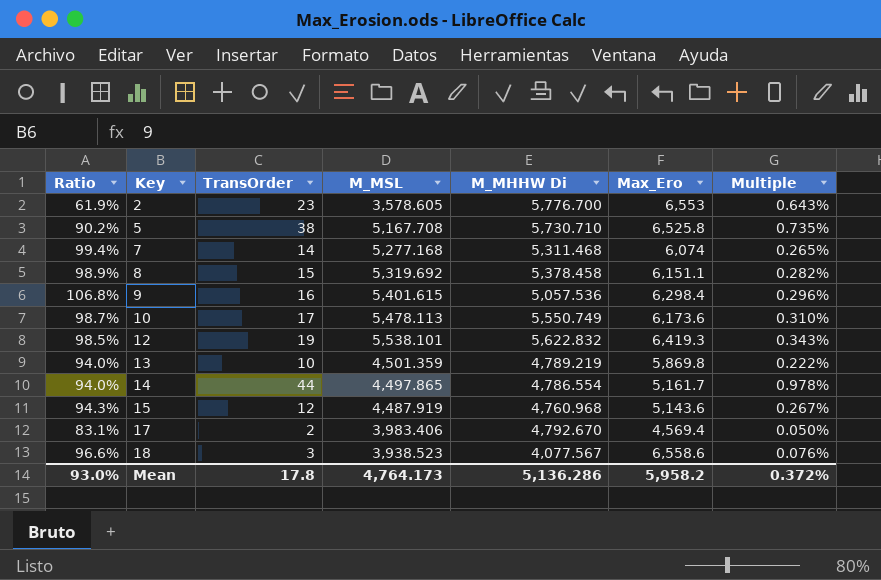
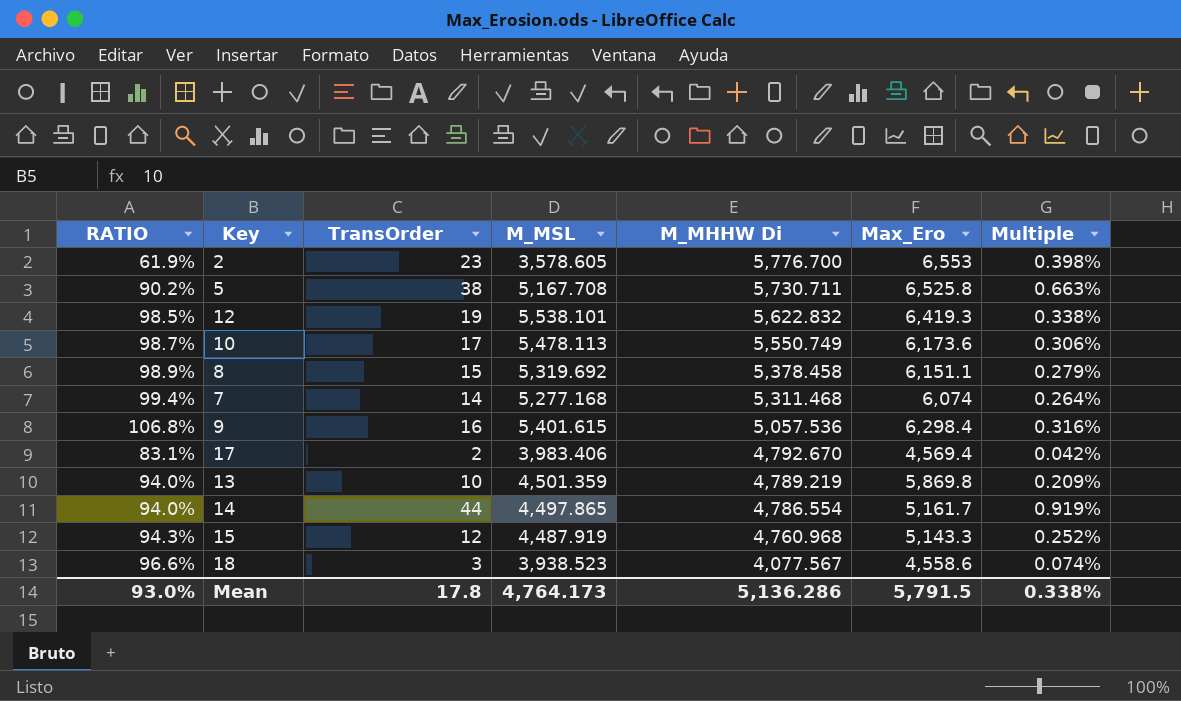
row order: Key ascending -> M_MHHW Di descending
column name: Ratio -> RATIO
column Multiple | formula: [TransOrder] / [M_MSL] -> [TransOrder] / [M_MHHW Di]
5 | M_MHHW Di: 5,730.710 -> 5,730.711
15 | Max_Ero: 5,143.6 -> 5,143.3
18 | Max_Ero: 6,558.6 -> 4,558.6
Mean | Max_Ero: 5,958.2 -> 5,791.5
Mean | Multiple: 0.372% -> 0.338%

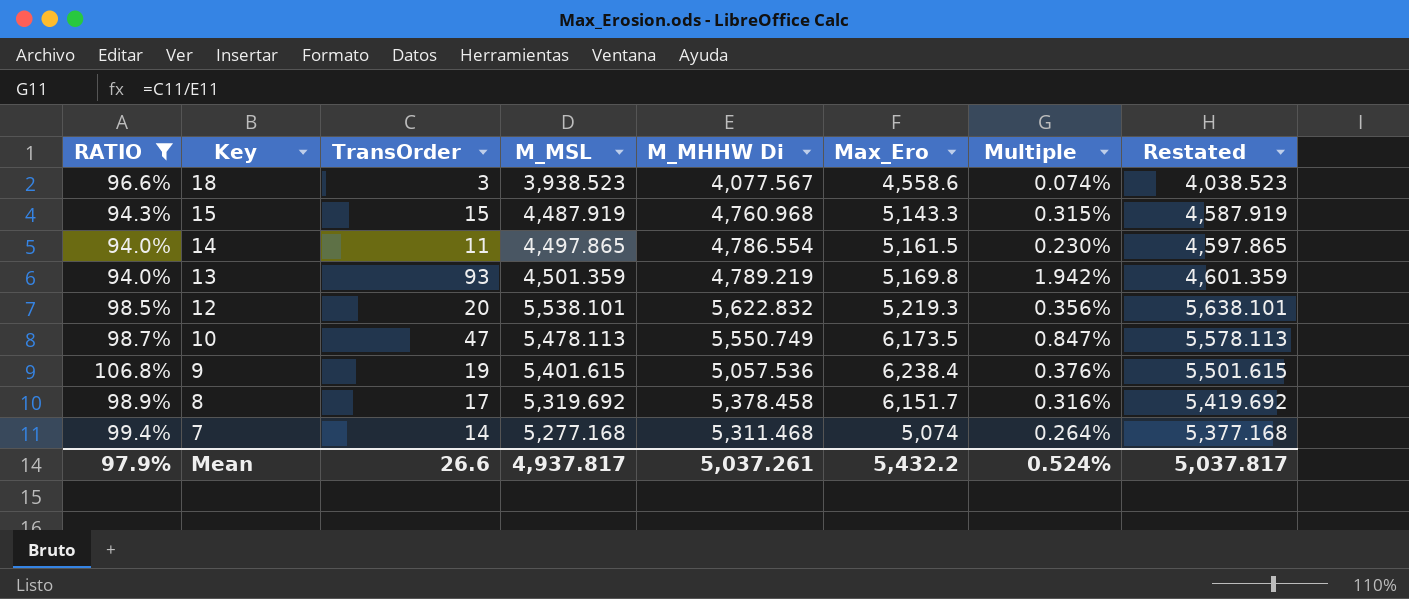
filter: none -> RATIO >= 94.0%
row order: M_MHHW Di descending -> Key descending
column Restated | formula: none -> [M_MSL] + 100
15 | TransOrder: 12 -> 15
15 | Multiple: 0.252% -> 0.315%
14 | TransOrder: 44 -> 11
14 | Max_Ero: 5,161.7 -> 5,161.5
14 | Multiple: 0.919% -> 0.230%
13 | TransOrder: 10 -> 93
13 | Max_Ero: 5,869.8 -> 5,169.8
13 | Multiple: 0.209% -> 1.942%
12 | TransOrder: 19 -> 20
12 | Max_Ero: 6,419.3 -> 5,219.3
12 | Multiple: 0.338% -> 0.356%
10 | TransOrder: 17 -> 47
10 | Max_Ero: 6,173.6 -> 6,173.5
10 | Multiple: 0.306% -> 0.847%
9 | TransOrder: 16 -> 19
9 | Max_Ero: 6,298.4 -> 6,238.4
9 | Multiple: 0.316% -> 0.376%
8 | TransOrder: 15 -> 17
8 | Max_Ero: 6,151.1 -> 6,151.7
8 | Multiple: 0.279% -> 0.316%
7 | Max_Ero: 6,074 -> 5,074
Mean | RATIO: 93.0% -> 97.9%
Mean | TransOrder: 17.8 -> 26.6
Mean | M_MSL: 4,764.173 -> 4,937.817
Mean | M_MHHW Di: 5,136.286 -> 5,037.261
Mean | Max_Ero: 5,791.5 -> 5,432.2
Mean | Multiple: 0.338% -> 0.524%

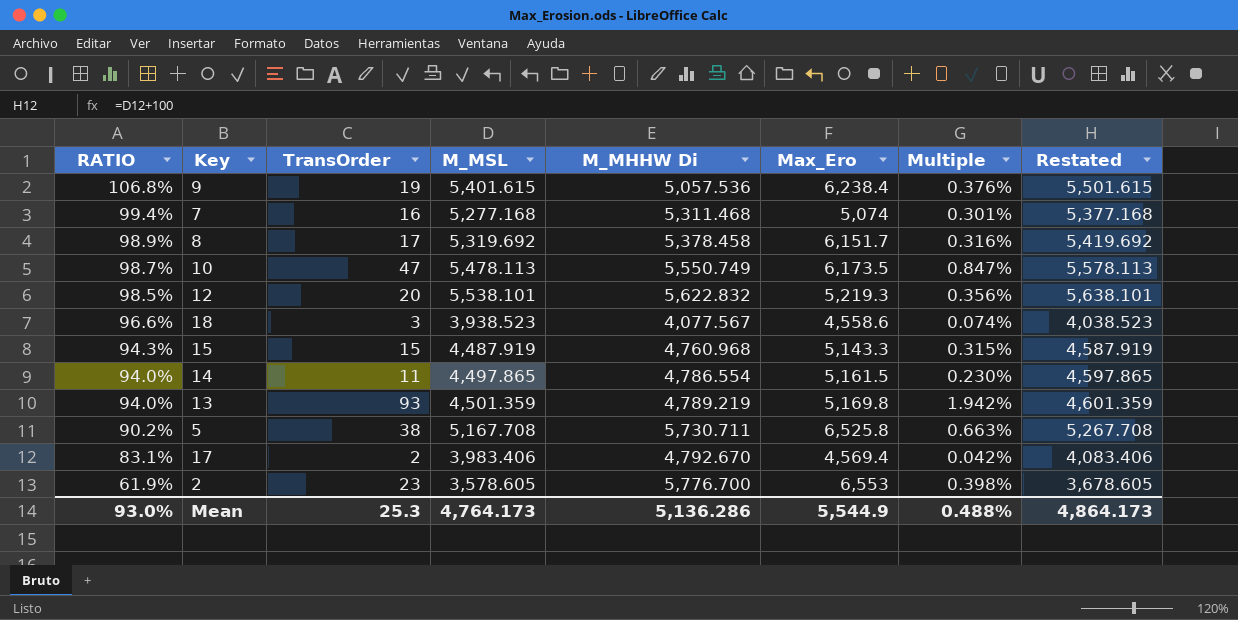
filter: RATIO >= 94.0% -> none
row order: Key descending -> RATIO descending
7 | TransOrder: 14 -> 16
7 | Multiple: 0.264% -> 0.301%
Mean | RATIO: 97.9% -> 93.0%
Mean | TransOrder: 26.6 -> 25.3
Mean | M_MSL: 4,937.817 -> 4,764.173
Mean | M_MHHW Di: 5,037.261 -> 5,136.286
Mean | Max_Ero: 5,432.2 -> 5,544.9
Mean | Multiple: 0.524% -> 0.488%
Mean | Restated: 5,037.817 -> 4,864.173

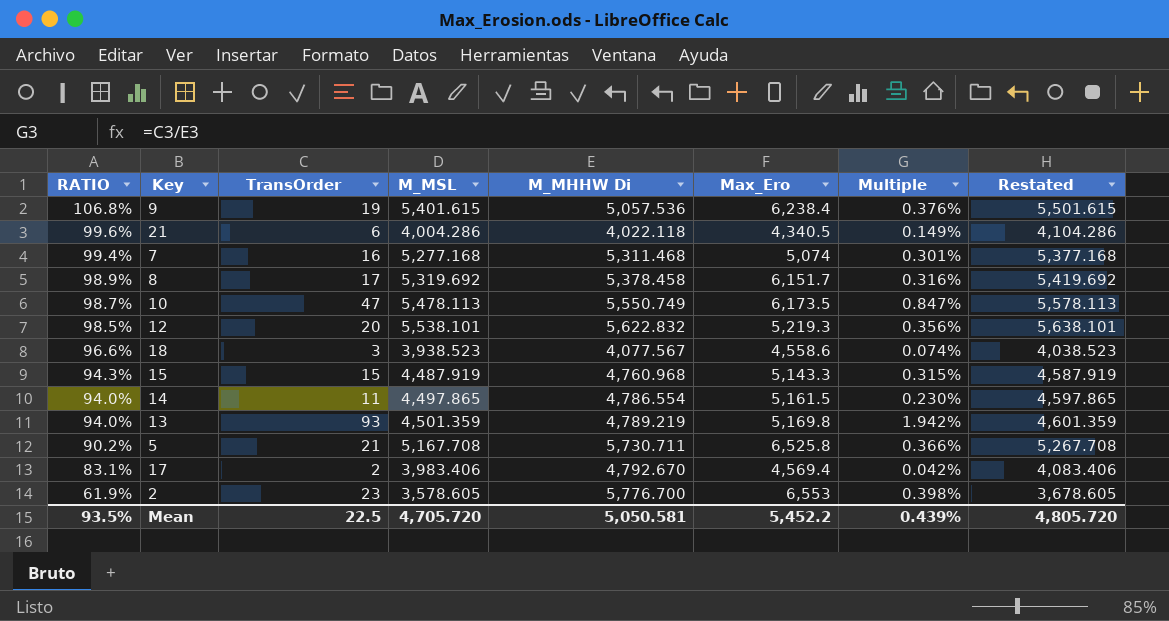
row 21: none -> 99.6% | 6 | 4,004.286 | 4,022.118 | 4,340.5 | 0.149% | 4,104.286
5 | TransOrder: 38 -> 21
5 | Multiple: 0.663% -> 0.366%
Mean | RATIO: 93.0% -> 93.5%
Mean | TransOrder: 25.3 -> 22.5
Mean | M_MSL: 4,764.173 -> 4,705.720
Mean | M_MHHW Di: 5,136.286 -> 5,050.581
Mean | Max_Ero: 5,544.9 -> 5,452.2
Mean | Multiple: 0.488% -> 0.439%
Mean | Restated: 4,864.173 -> 4,805.720

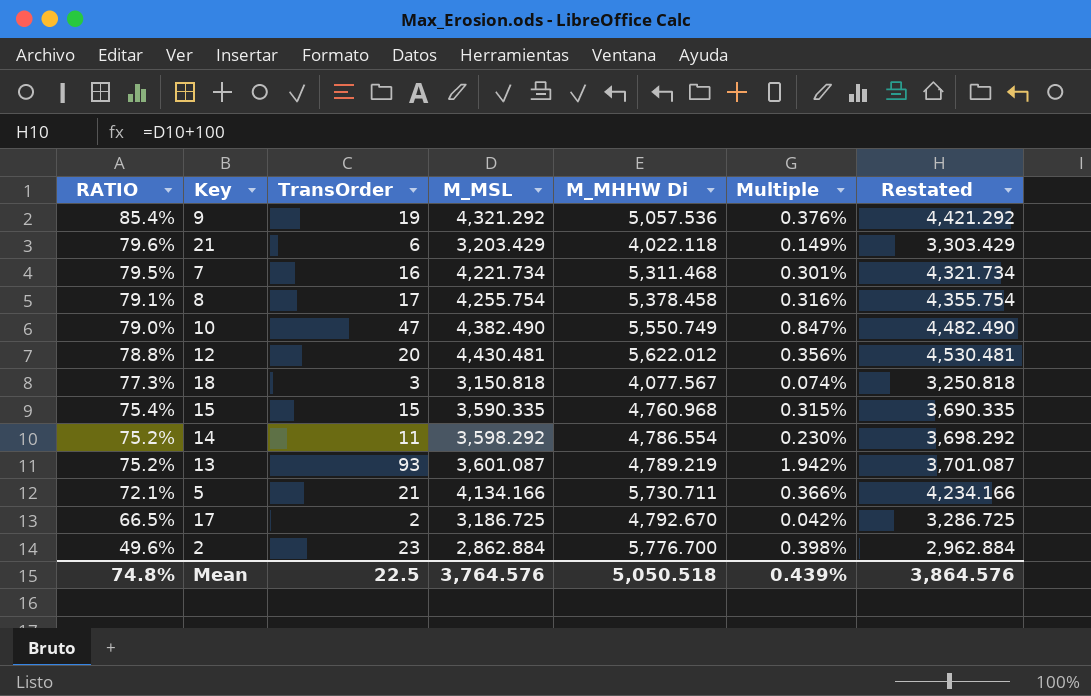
column Max_Ero | position: 6 -> none
9 | RATIO: 106.8% -> 85.4%
9 | M_MSL: 5,401.615 -> 4,321.292
9 | Restated: 5,501.615 -> 4,421.292
21 | RATIO: 99.6% -> 79.6%
21 | M_MSL: 4,004.286 -> 3,203.429
21 | Restated: 4,104.286 -> 3,303.429
7 | RATIO: 99.4% -> 79.5%
7 | M_MSL: 5,277.168 -> 4,221.734
7 | Restated: 5,377.168 -> 4,321.734
8 | RATIO: 98.9% -> 79.1%
8 | M_MSL: 5,319.692 -> 4,255.754
8 | Restated: 5,419.692 -> 4,355.754
10 | RATIO: 98.7% -> 79.0%
10 | M_MSL: 5,478.113 -> 4,382.490
10 | Restated: 5,578.113 -> 4,482.490
12 | RATIO: 98.5% -> 78.8%
12 | M_MSL: 5,538.101 -> 4,430.481
12 | M_MHHW Di: 5,622.832 -> 5,622.012
12 | Restated: 5,638.101 -> 4,530.481
18 | RATIO: 96.6% -> 77.3%
18 | M_MSL: 3,938.523 -> 3,150.818
18 | Restated: 4,038.523 -> 3,250.818
15 | RATIO: 94.3% -> 75.4%
15 | M_MSL: 4,487.919 -> 3,590.335
15 | Restated: 4,587.919 -> 3,690.335
14 | RATIO: 94.0% -> 75.2%
14 | M_MSL: 4,497.865 -> 3,598.292
14 | Restated: 4,597.865 -> 3,698.292
13 | RATIO: 94.0% -> 75.2%
13 | M_MSL: 4,501.359 -> 3,601.087
13 | Restated: 4,601.359 -> 3,701.087
5 | RATIO: 90.2% -> 72.1%
5 | M_MSL: 5,167.708 -> 4,134.166
5 | Restated: 5,267.708 -> 4,234.166
17 | RATIO: 83.1% -> 66.5%
17 | M_MSL: 3,983.406 -> 3,186.725
17 | Restated: 4,083.406 -> 3,286.725
2 | RATIO: 61.9% -> 49.6%
2 | M_MSL: 3,578.605 -> 2,862.884
2 | Restated: 3,678.605 -> 2,962.884
Mean | RATIO: 93.5% -> 74.8%
Mean | M_MSL: 4,705.720 -> 3,764.576
Mean | M_MHHW Di: 5,050.581 -> 5,050.518
Mean | Restated: 4,805.720 -> 3,864.576

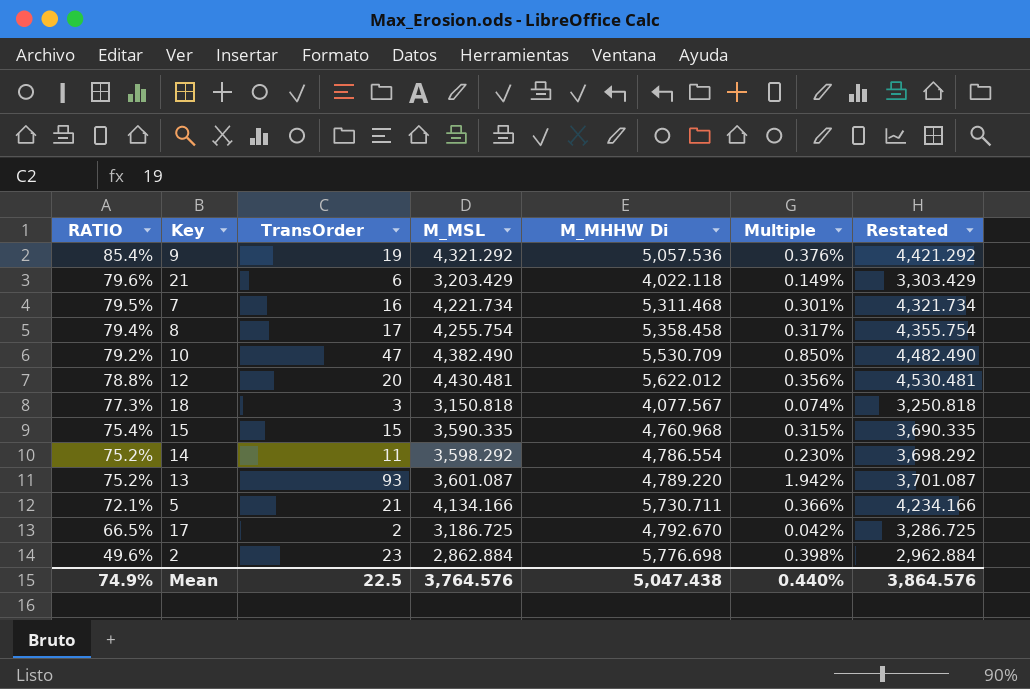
8 | RATIO: 79.1% -> 79.4%
8 | M_MHHW Di: 5,378.458 -> 5,358.458
8 | Multiple: 0.316% -> 0.317%
10 | RATIO: 79.0% -> 79.2%
10 | M_MHHW Di: 5,550.749 -> 5,530.709
10 | Multiple: 0.847% -> 0.850%
13 | M_MHHW Di: 4,789.219 -> 4,789.220
2 | M_MHHW Di: 5,776.700 -> 5,776.698
Mean | RATIO: 74.8% -> 74.9%
Mean | M_MHHW Di: 5,050.518 -> 5,047.438
Mean | Multiple: 0.439% -> 0.440%

